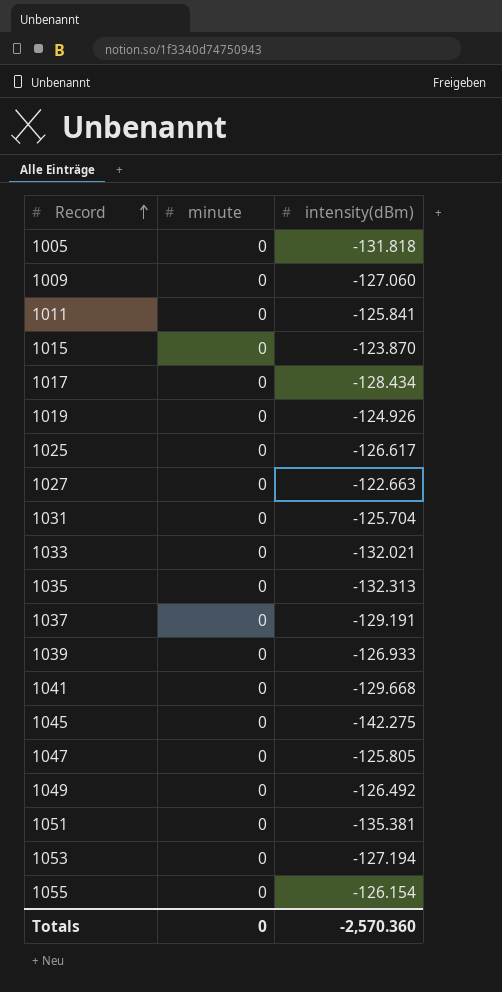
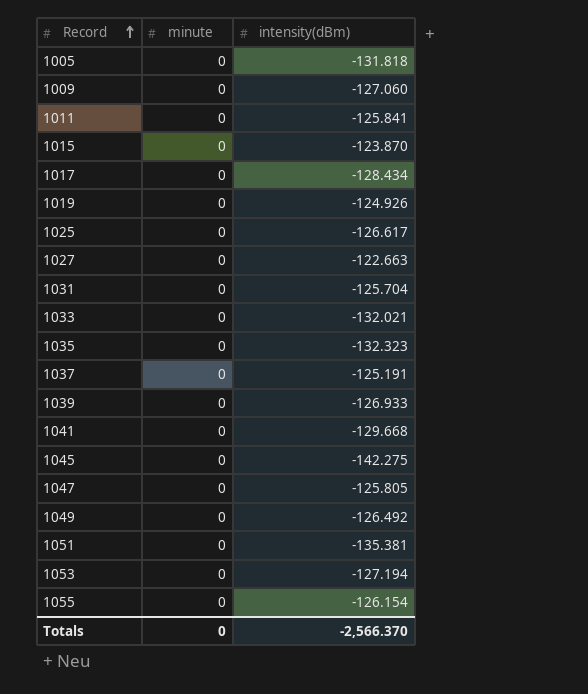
1035 | intensity(dBm): -132.313 -> -132.323
1037 | intensity(dBm): -129.191 -> -125.191
Totals | intensity(dBm): -2,570.360 -> -2,566.370

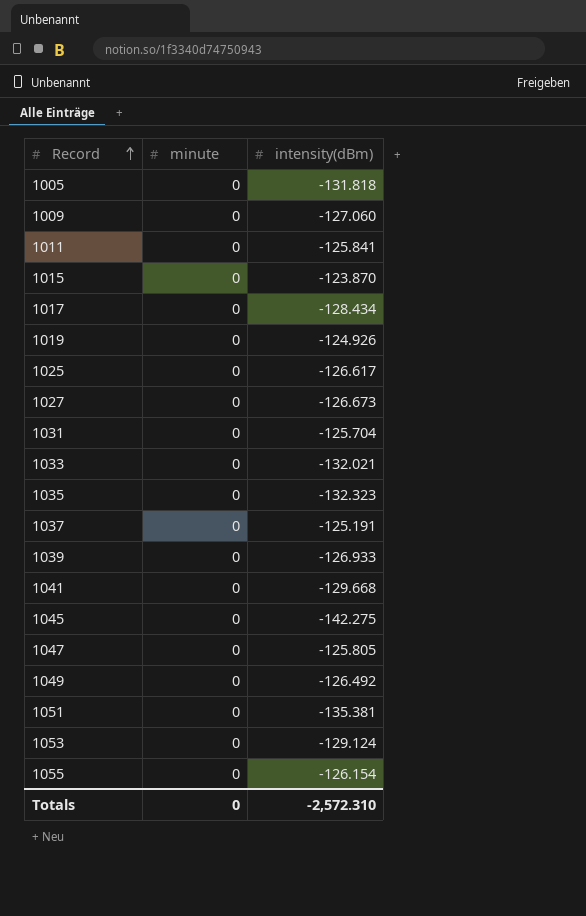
1027 | intensity(dBm): -122.663 -> -126.673
1053 | intensity(dBm): -127.194 -> -129.124
Totals | intensity(dBm): -2,566.370 -> -2,572.310

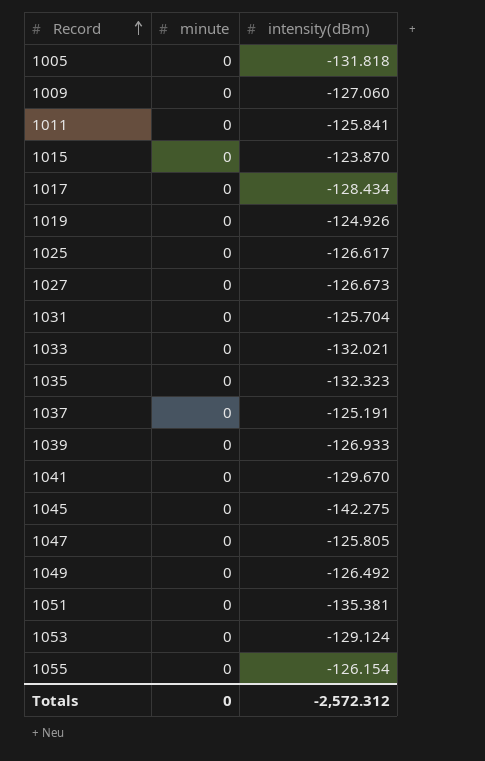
1041 | intensity(dBm): -129.668 -> -129.670
Totals | intensity(dBm): -2,572.310 -> -2,572.312

